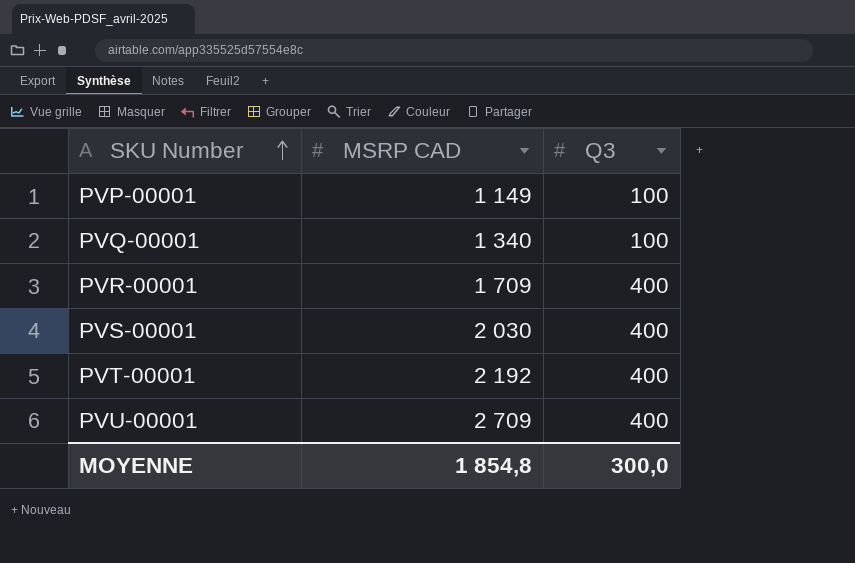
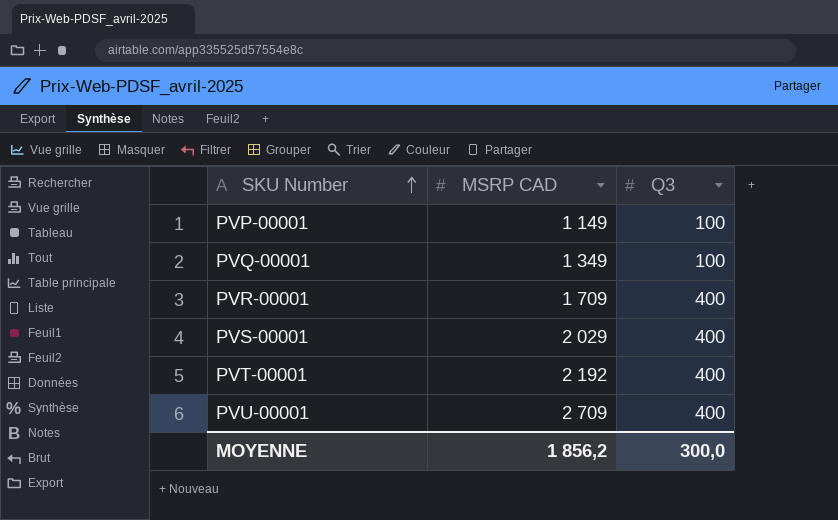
PVQ-00001 | MSRP CAD: 1 340 -> 1 349
PVS-00001 | MSRP CAD: 2 030 -> 2 029
MOYENNE | MSRP CAD: 1 854,8 -> 1 856,2

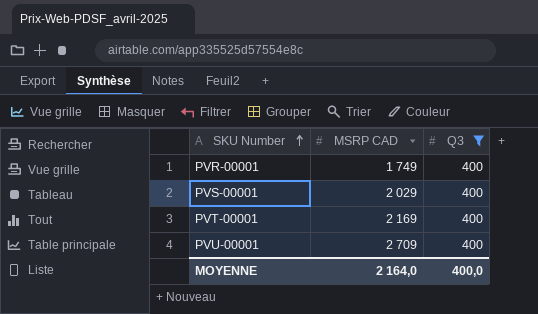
filter: none -> Q3 = 400
PVR-00001 | MSRP CAD: 1 709 -> 1 749
PVT-00001 | MSRP CAD: 2 192 -> 2 169
MOYENNE | MSRP CAD: 1 856,2 -> 2 164,0
MOYENNE | Q3: 300,0 -> 400,0

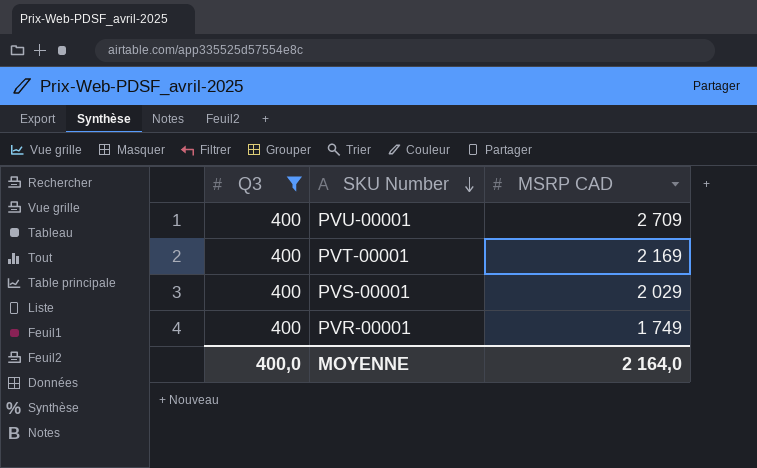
row order: SKU Number ascending -> SKU Number descending
column Q3 | position: 3 -> 1

